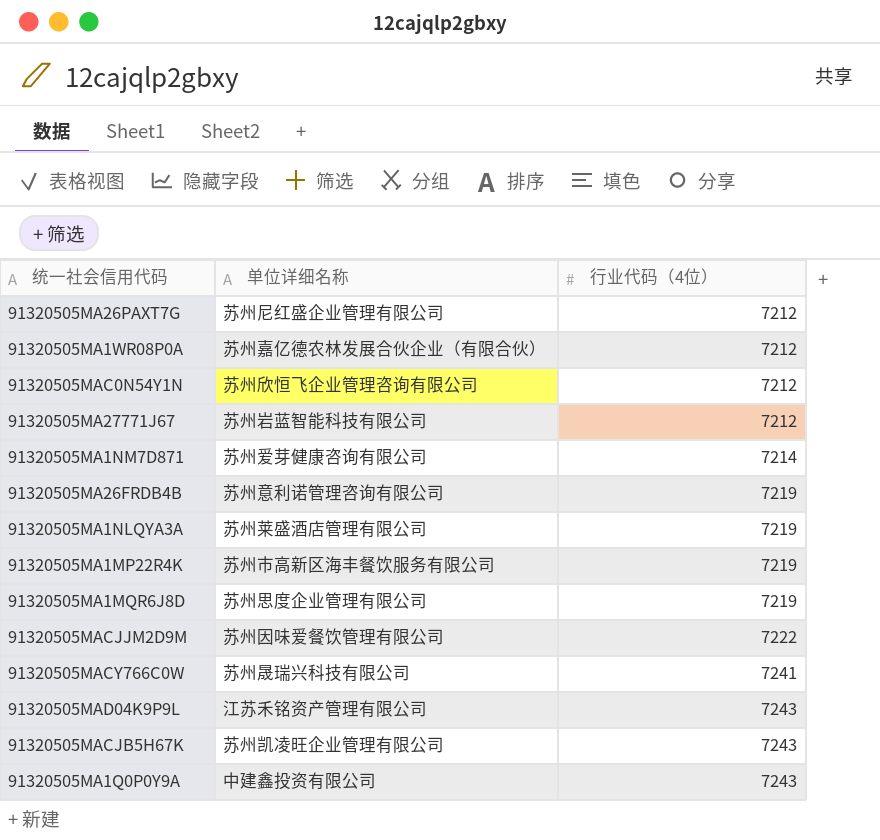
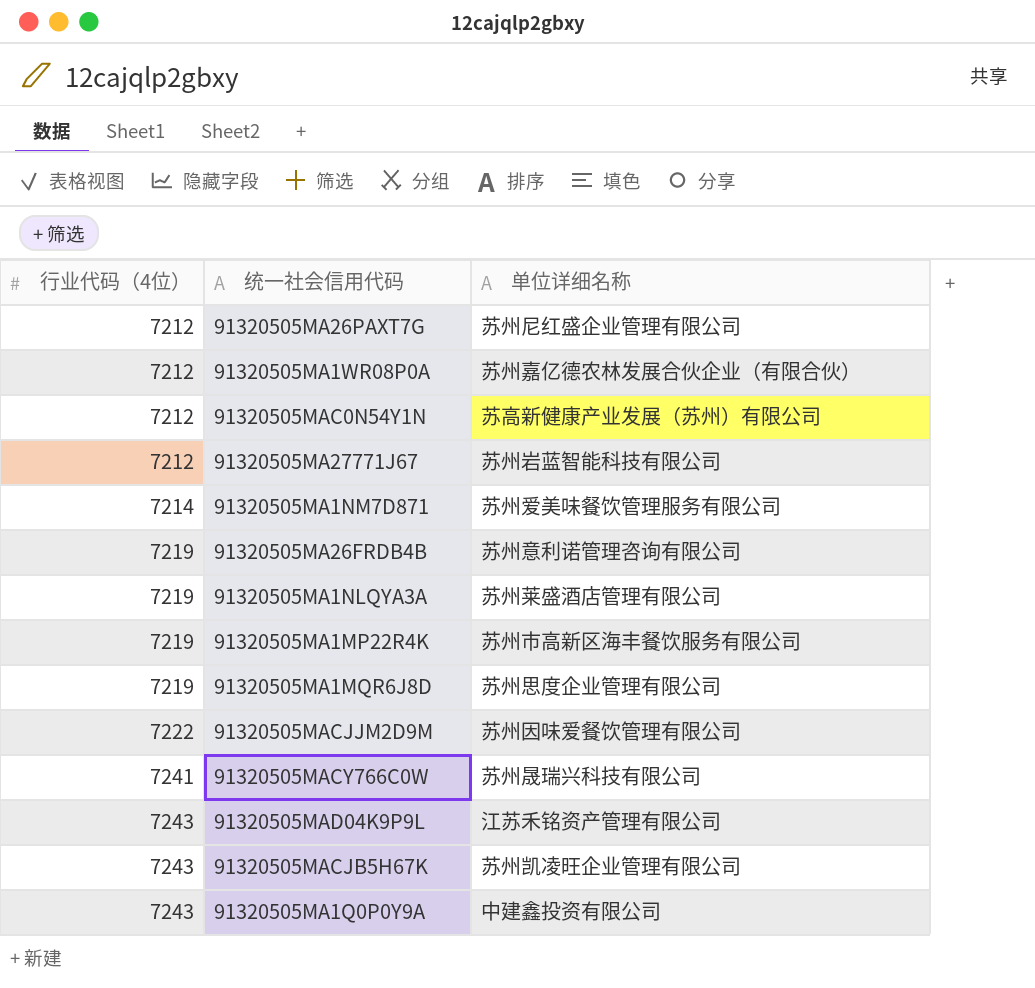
column 行业代码（4位） | position: 3 -> 1
91320505MAC0N54Y1N | 单位详细名称: 苏州欣恒飞企业管理咨询有限公司 -> 苏高新健康产业发展（苏州）有限公司
91320505MA1NM7D871 | 单位详细名称: 苏州爱芽健康咨询有限公司 -> 苏州爱美味餐饮管理服务有限公司

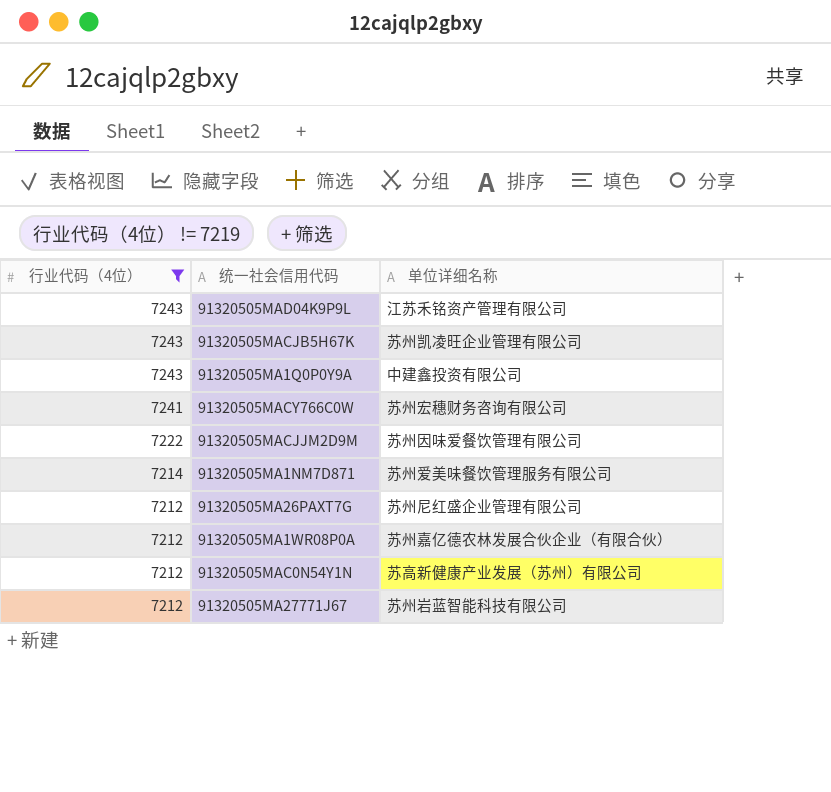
filter: none -> 行业代码（4位） != 7219
row order: 行业代码（4位） ascending -> 行业代码（4位） descending
91320505MACY766C0W | 单位详细名称: 苏州晟瑞兴科技有限公司 -> 苏州宏穗财务咨询有限公司

